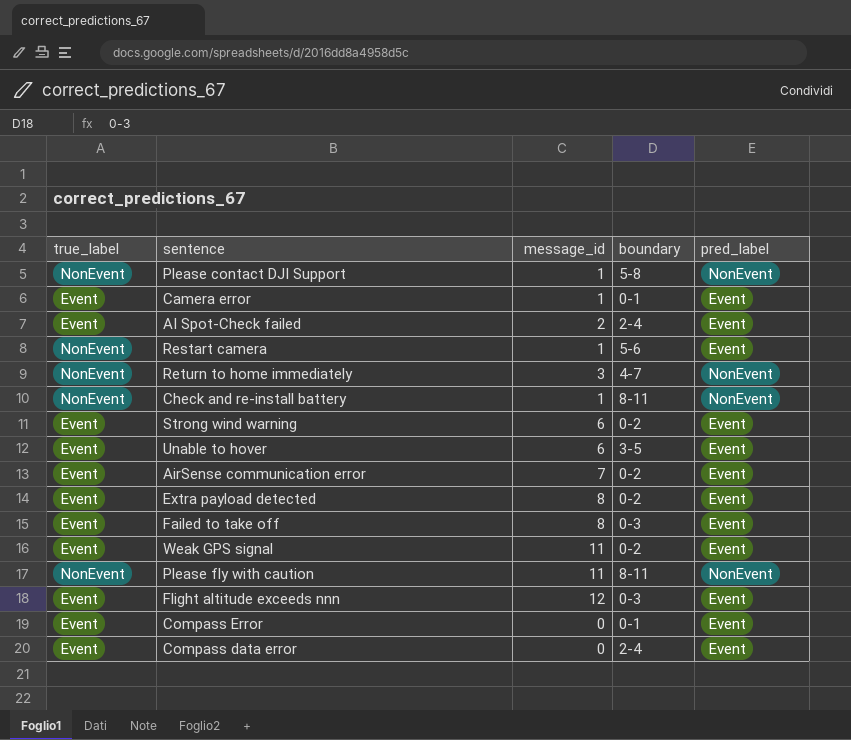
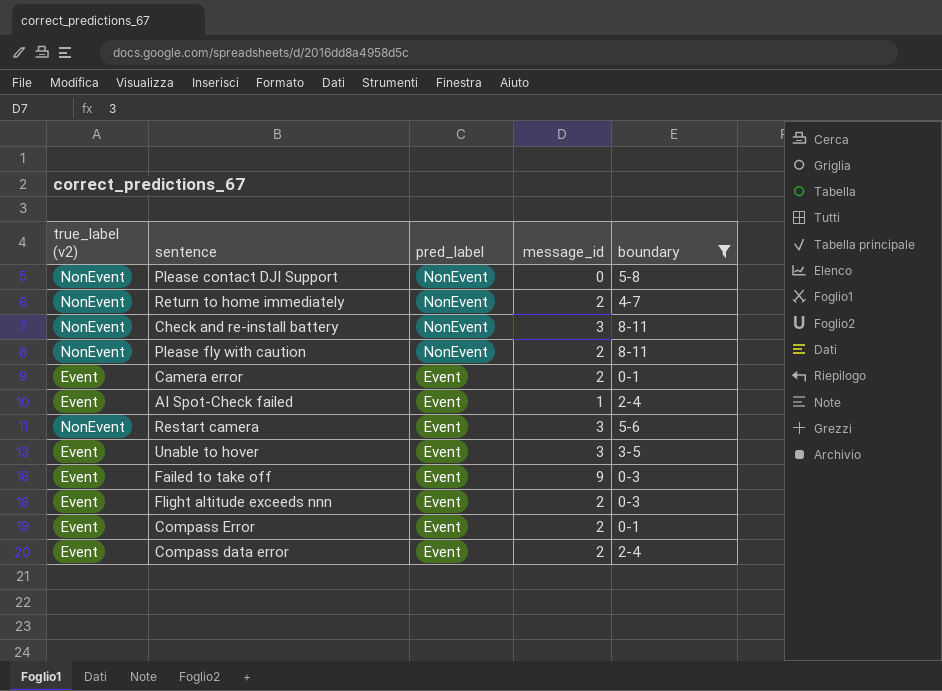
filter: none -> boundary != 0-2
row order: none -> pred_label descending
column name: true_label -> true_label (v2)
column pred_label | position: 5 -> 3
Please contact DJI Support | message_id: 1 -> 0
Return to home immediately | message_id: 3 -> 2
Check and re-install battery | message_id: 1 -> 3
Please fly with caution | message_id: 11 -> 2
Camera error | message_id: 1 -> 2
AI Spot-Check failed | message_id: 2 -> 1
Restart camera | message_id: 1 -> 3
Unable to hover | message_id: 6 -> 3
Failed to take off | message_id: 8 -> 9
Flight altitude exceeds nnn | message_id: 12 -> 2
Compass Error | message_id: 0 -> 2
Compass data error | message_id: 0 -> 2

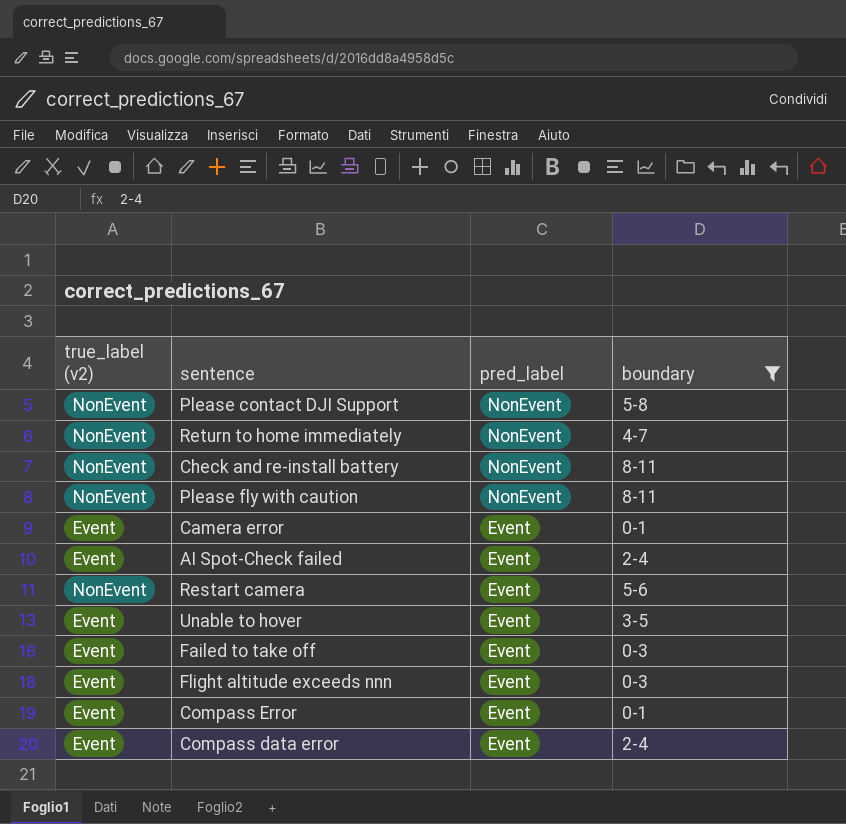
column message_id | position: 4 -> none

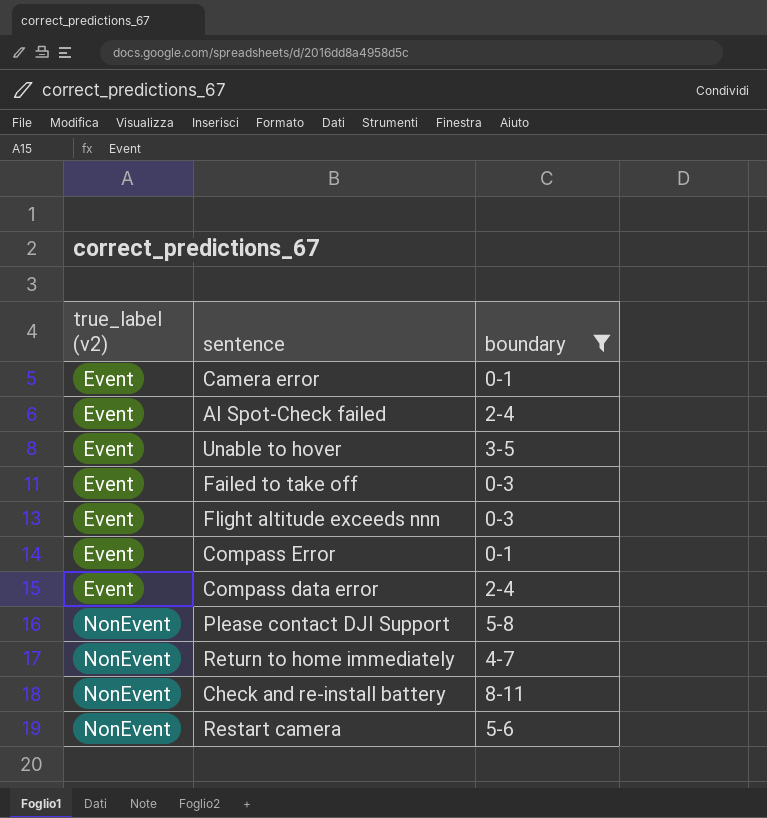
row order: pred_label descending -> true_label (v2) ascending
column pred_label | position: 3 -> none
row Please fly with caution: NonEvent | NonEvent | 8-11 -> none

